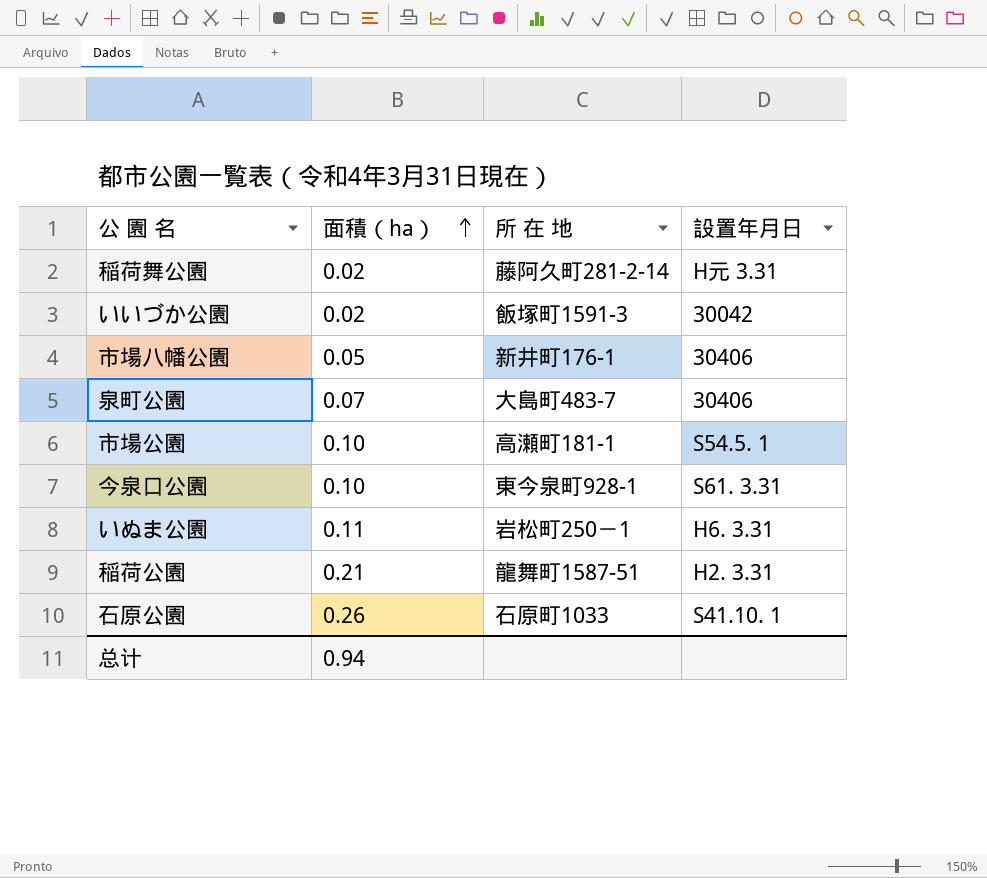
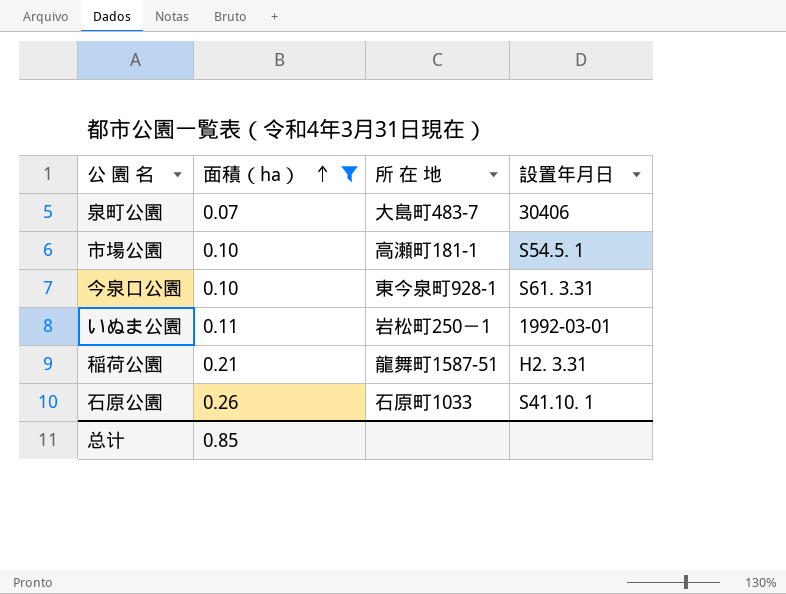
filter: none -> 面積（ha） >= 0.07
いぬま公園 | 設置年月日: H6. 3.31 -> 1992-03-01
总计 | 面積（ha）: 0.94 -> 0.85

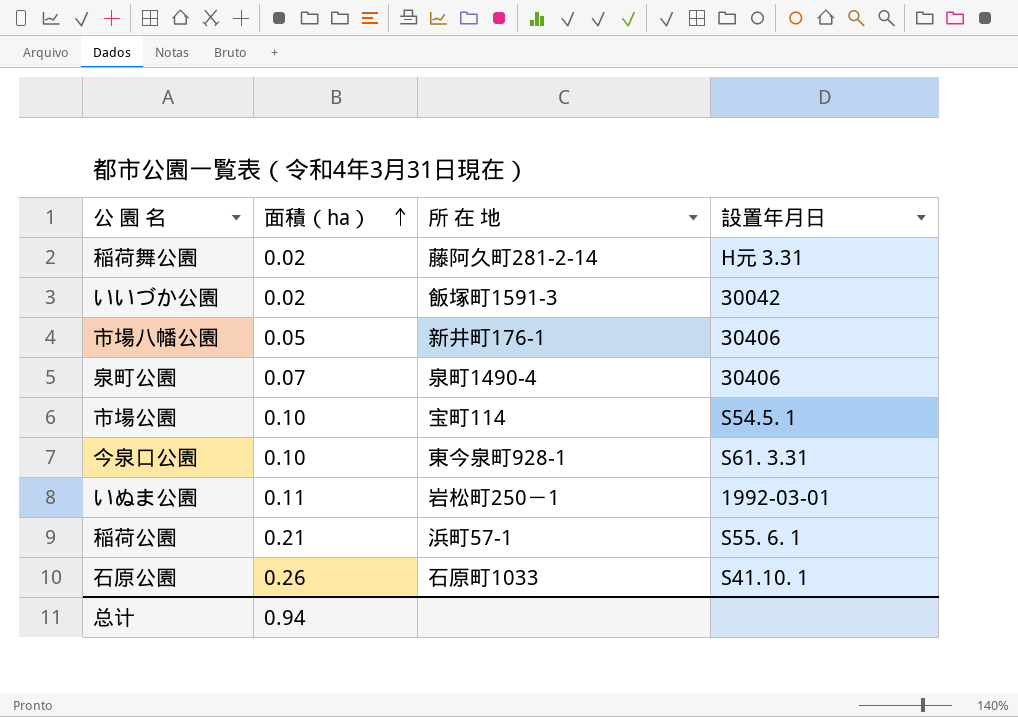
filter: 面積（ha） >= 0.07 -> none
泉町公園 | 所 在 地: 大島町483-7 -> 泉町1490-4
市場公園 | 所 在 地: 高瀬町181-1 -> 宝町114
稲荷公園 | 所 在 地: 龍舞町1587-51 -> 浜町57-1
稲荷公園 | 設置年月日: H2. 3.31 -> S55. 6. 1
总计 | 面積（ha）: 0.85 -> 0.94

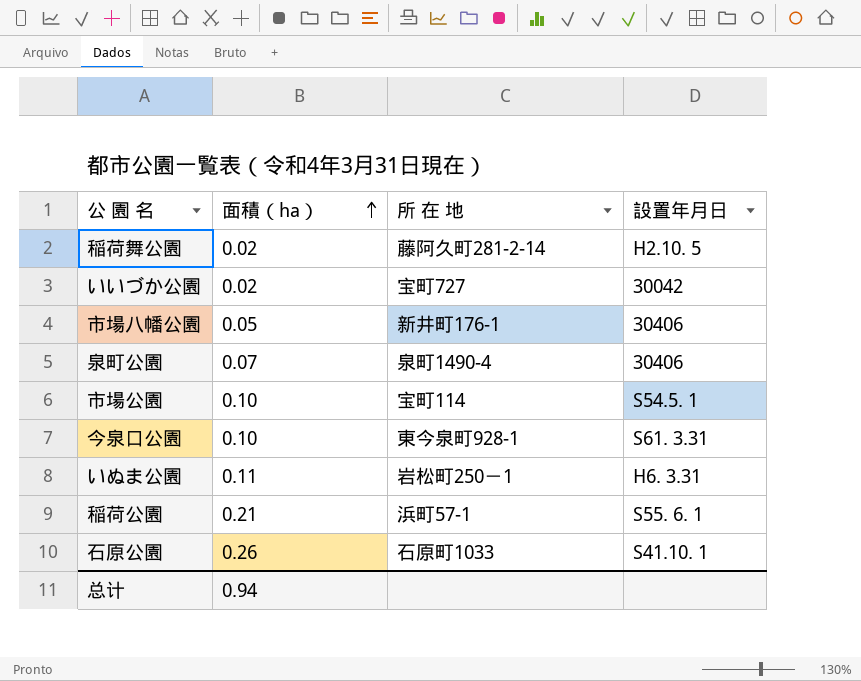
稲荷舞公園 | 設置年月日: H元 3.31 -> H2.10. 5
いいづか公園 | 所 在 地: 飯塚町1591-3 -> 宝町727
いぬま公園 | 設置年月日: 1992-03-01 -> H6. 3.31

